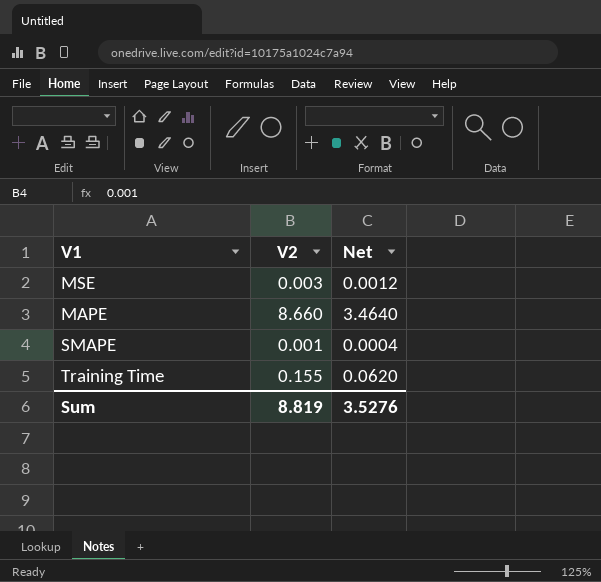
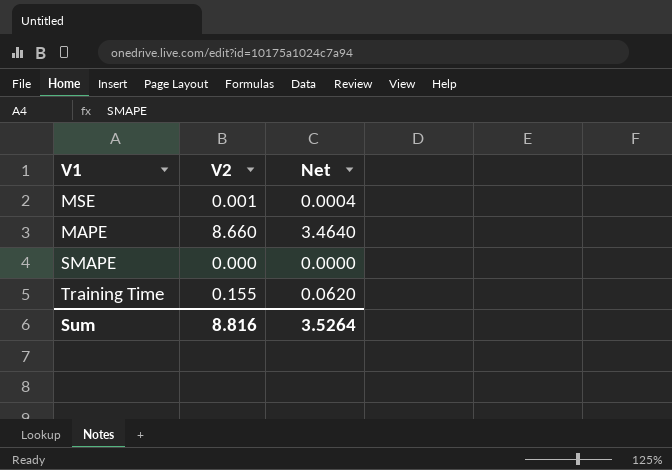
MSE | V2: 0.003 -> 0.001
MSE | Net: 0.0012 -> 0.0004
SMAPE | V2: 0.001 -> 0.000
SMAPE | Net: 0.0004 -> 0.0000
Sum | V2: 8.819 -> 8.816
Sum | Net: 3.5276 -> 3.5264

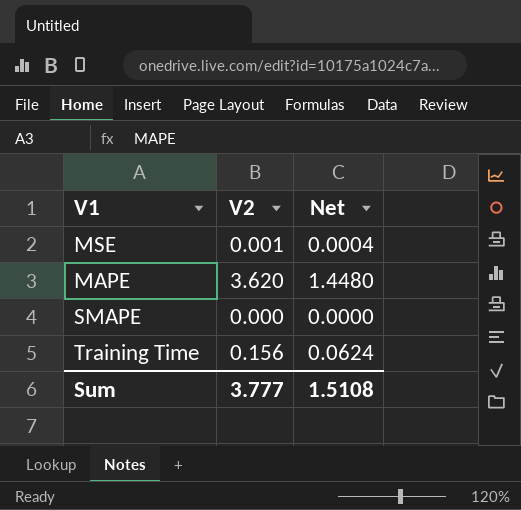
MAPE | V2: 8.660 -> 3.620
MAPE | Net: 3.4640 -> 1.4480
Training Time | V2: 0.155 -> 0.156
Training Time | Net: 0.0620 -> 0.0624
Sum | V2: 8.816 -> 3.777
Sum | Net: 3.5264 -> 1.5108

